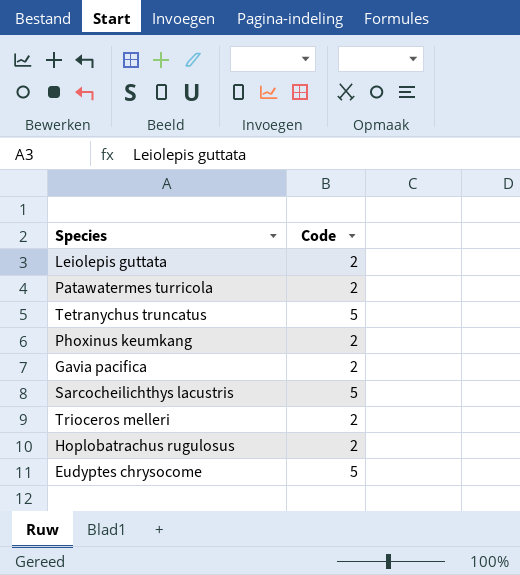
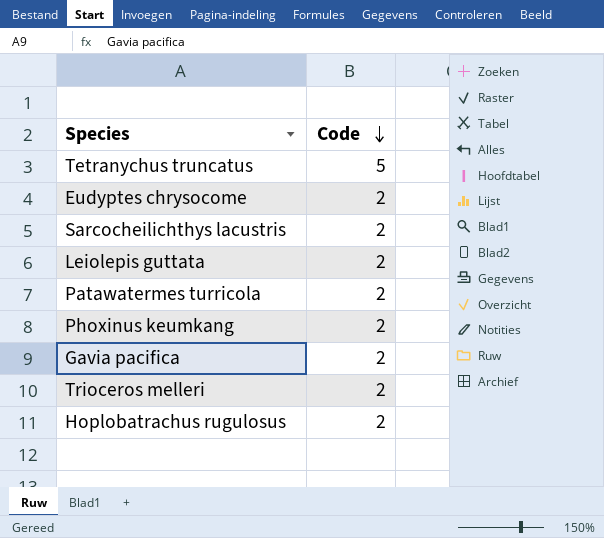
row order: none -> Code descending
Eudyptes chrysocome | Code: 5 -> 2
Sarcocheilichthys lacustris | Code: 5 -> 2

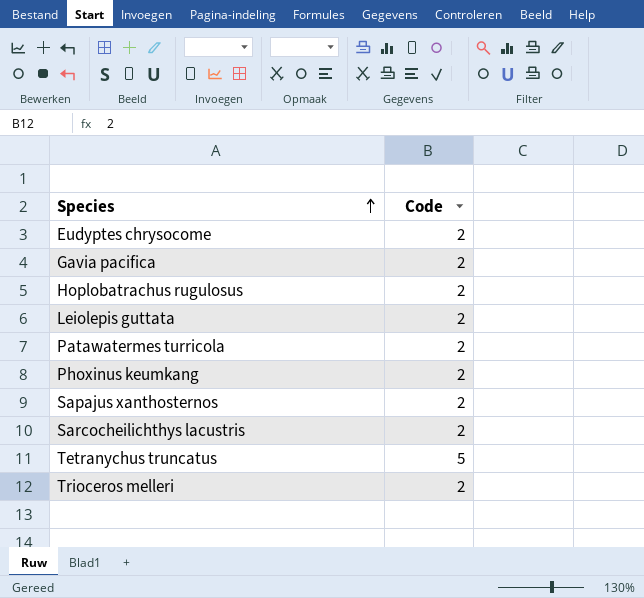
row order: Code descending -> Species ascending
row Sapajus xanthosternos: none -> 2

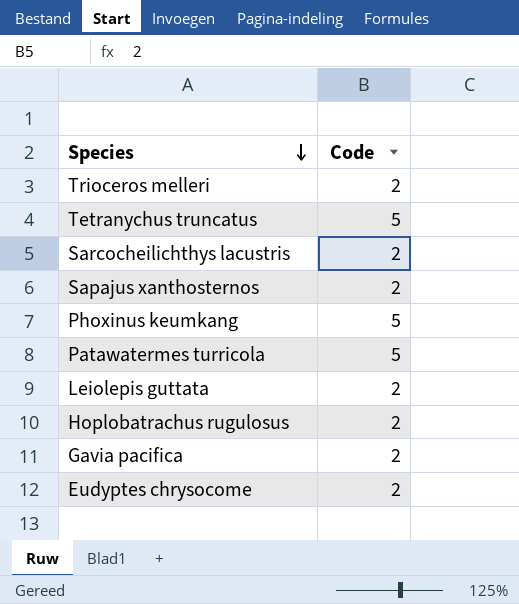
row order: Species ascending -> Species descending
Phoxinus keumkang | Code: 2 -> 5
Patawatermes turricola | Code: 2 -> 5

